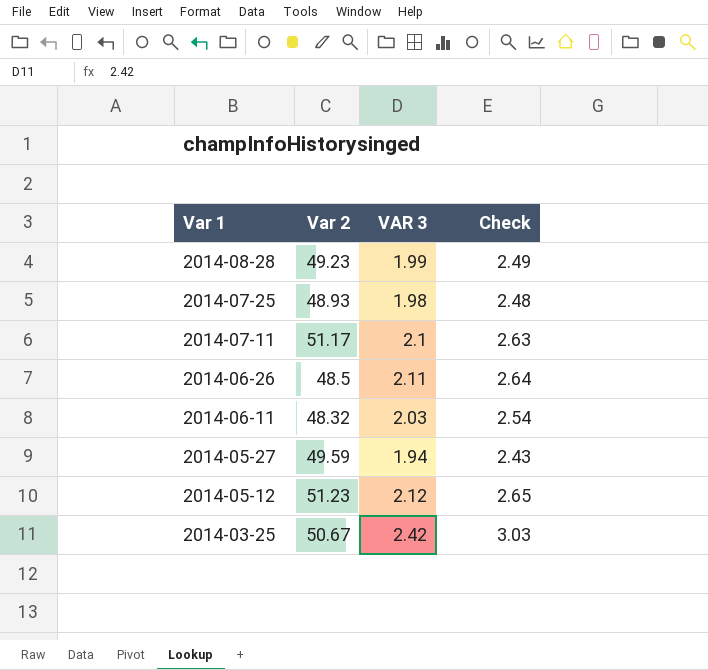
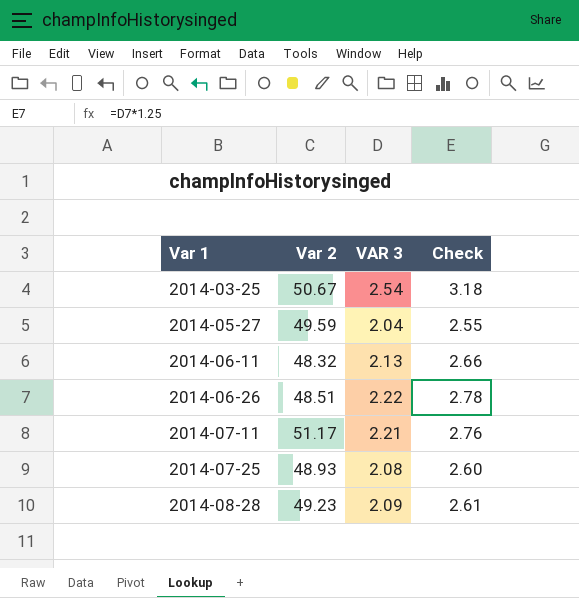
row order: Var 1 descending -> Var 1 ascending
row 2014-05-12: 51.23 | 2.12 | 2.65 -> none
2014-03-25 | VAR 3: 2.42 -> 2.54
2014-03-25 | Check: 3.03 -> 3.18
2014-05-27 | VAR 3: 1.94 -> 2.04
2014-05-27 | Check: 2.43 -> 2.55
2014-06-11 | VAR 3: 2.03 -> 2.13
2014-06-11 | Check: 2.54 -> 2.66
2014-06-26 | Var 2: 48.5 -> 48.51
2014-06-26 | VAR 3: 2.11 -> 2.22
2014-06-26 | Check: 2.64 -> 2.78
2014-07-11 | VAR 3: 2.1 -> 2.21
2014-07-11 | Check: 2.63 -> 2.76
2014-07-25 | VAR 3: 1.98 -> 2.08
2014-07-25 | Check: 2.48 -> 2.60
2014-08-28 | VAR 3: 1.99 -> 2.09
2014-08-28 | Check: 2.49 -> 2.61

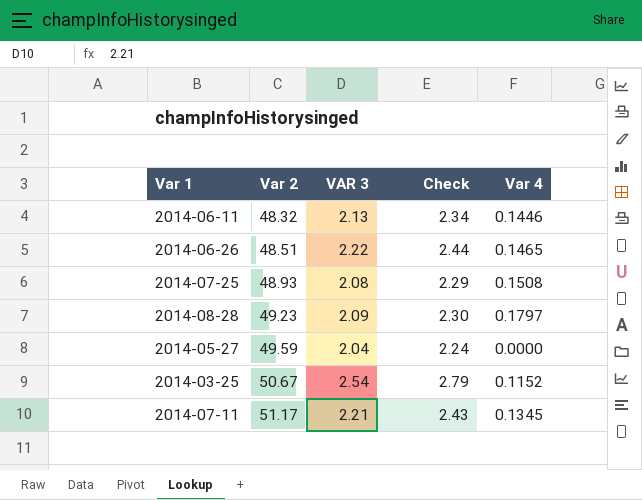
row order: Var 1 ascending -> Var 2 ascending
column Check | formula: [VAR 3] * 1.25 -> [VAR 3] * 1.1
column Var 4 | position: none -> 5

